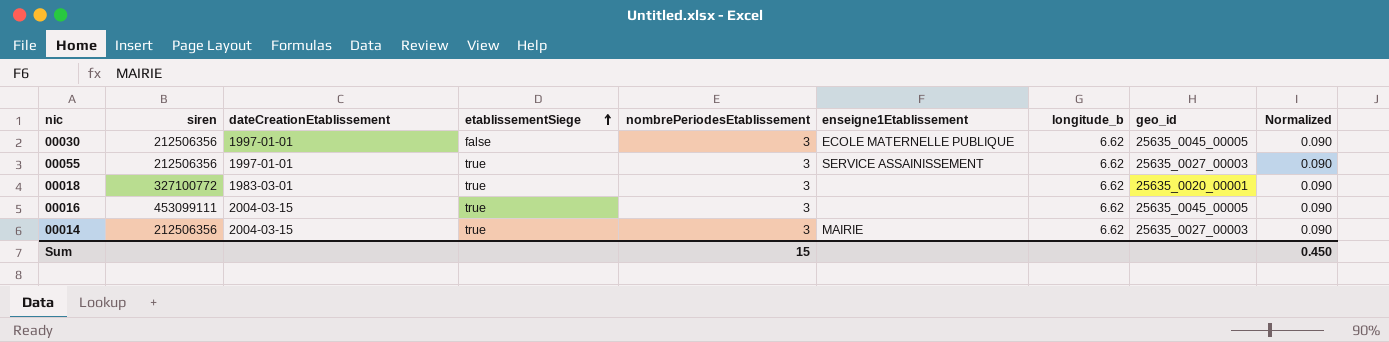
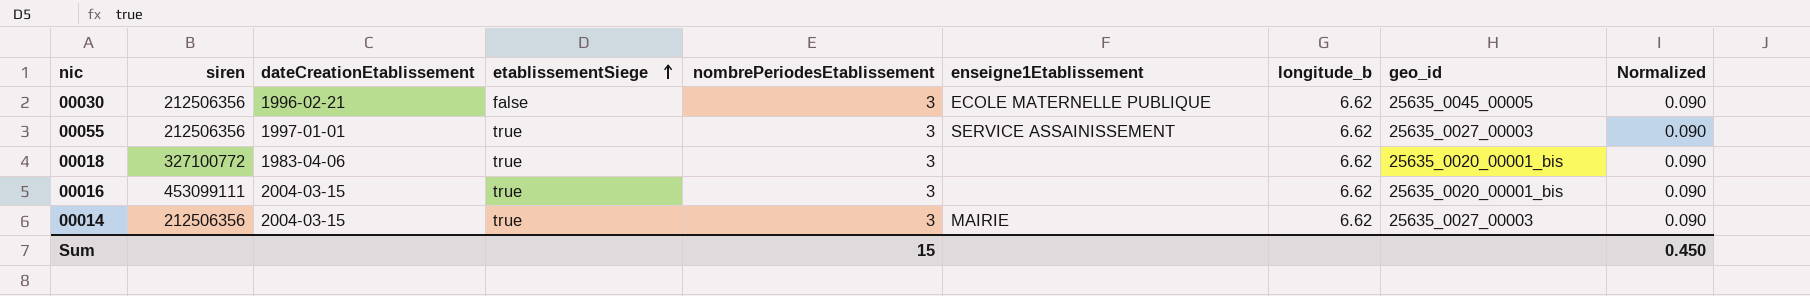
00030 | dateCreationEtablissement: 1997-01-01 -> 1996-02-21
00018 | dateCreationEtablissement: 1983-03-01 -> 1983-04-06
00018 | geo_id: 25635_0020_00001 -> 25635_0020_00001_bis
00016 | geo_id: 25635_0045_00005 -> 25635_0020_00001_bis

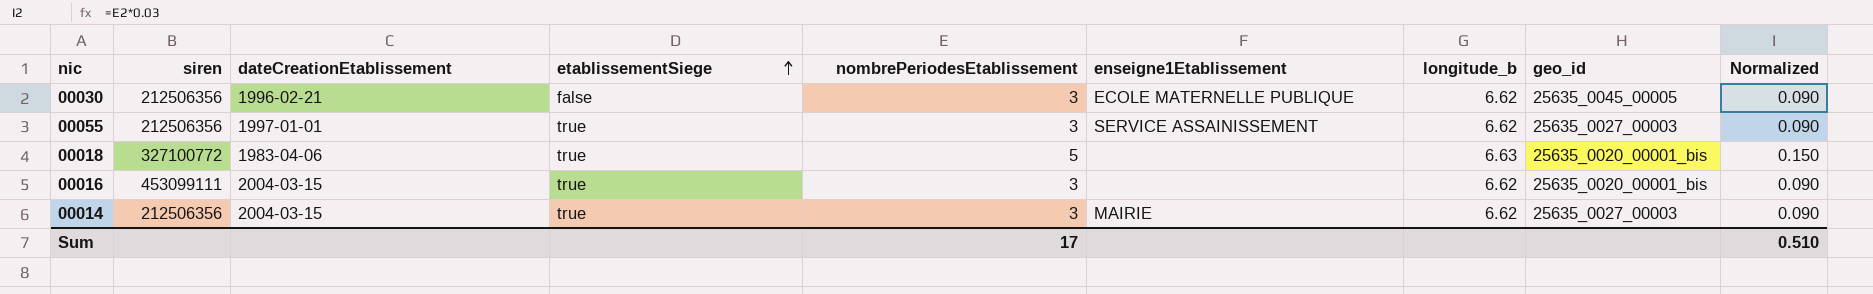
00018 | nombrePeriodesEtablissement: 3 -> 5
00018 | longitude_b: 6.62 -> 6.63
00018 | Normalized: 0.090 -> 0.150
Sum | nombrePeriodesEtablissement: 15 -> 17
Sum | Normalized: 0.450 -> 0.510

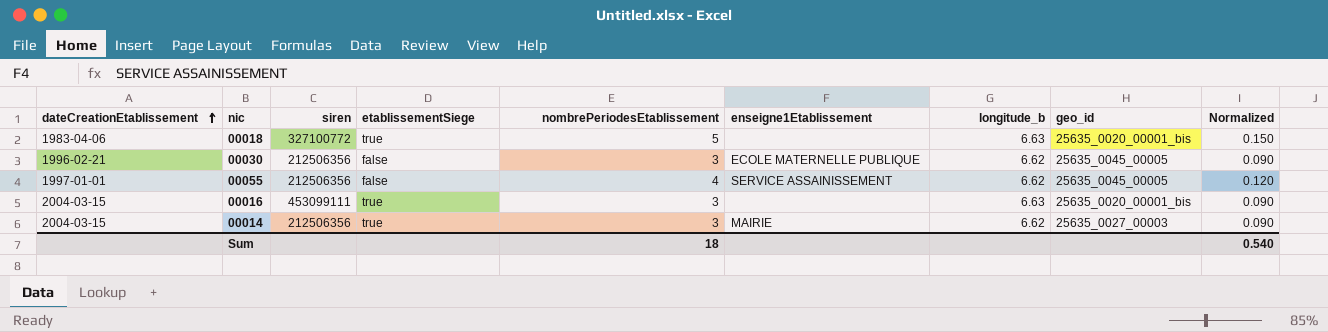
row order: etablissementSiege ascending -> dateCreationEtablissement ascending
column dateCreationEtablissement | position: 3 -> 1
00055 | etablissementSiege: true -> false
00055 | nombrePeriodesEtablissement: 3 -> 4
00055 | geo_id: 25635_0027_00003 -> 25635_0045_00005
00055 | Normalized: 0.090 -> 0.120
00016 | longitude_b: 6.62 -> 6.63
Sum | nombrePeriodesEtablissement: 17 -> 18
Sum | Normalized: 0.510 -> 0.540

